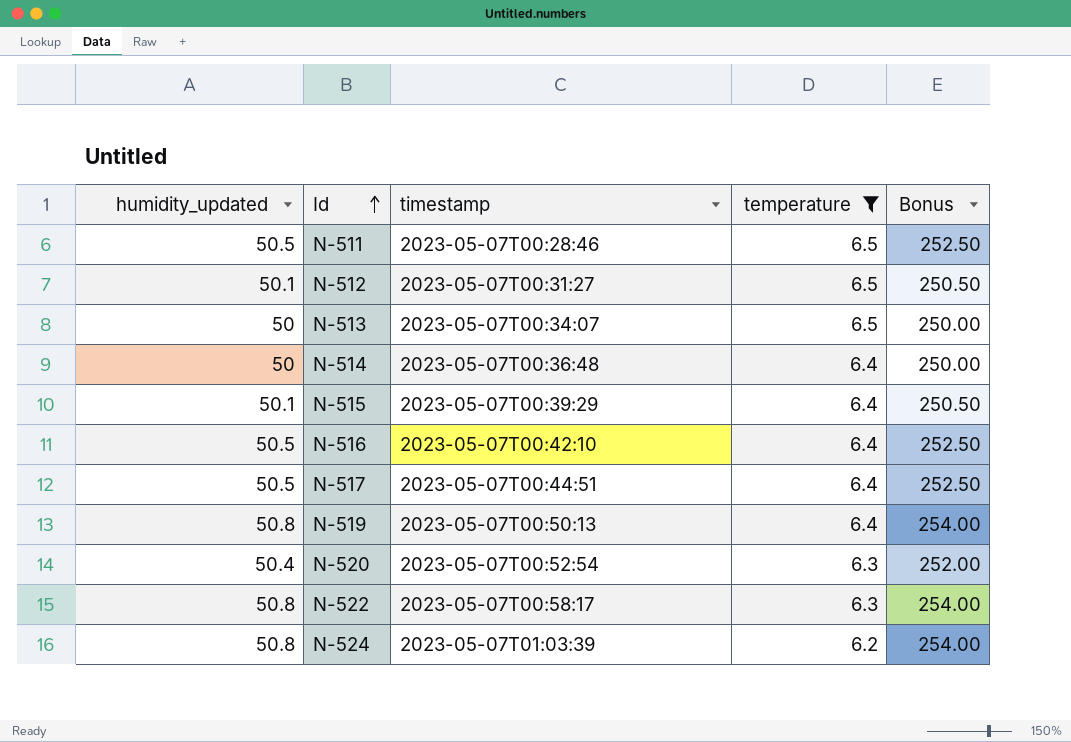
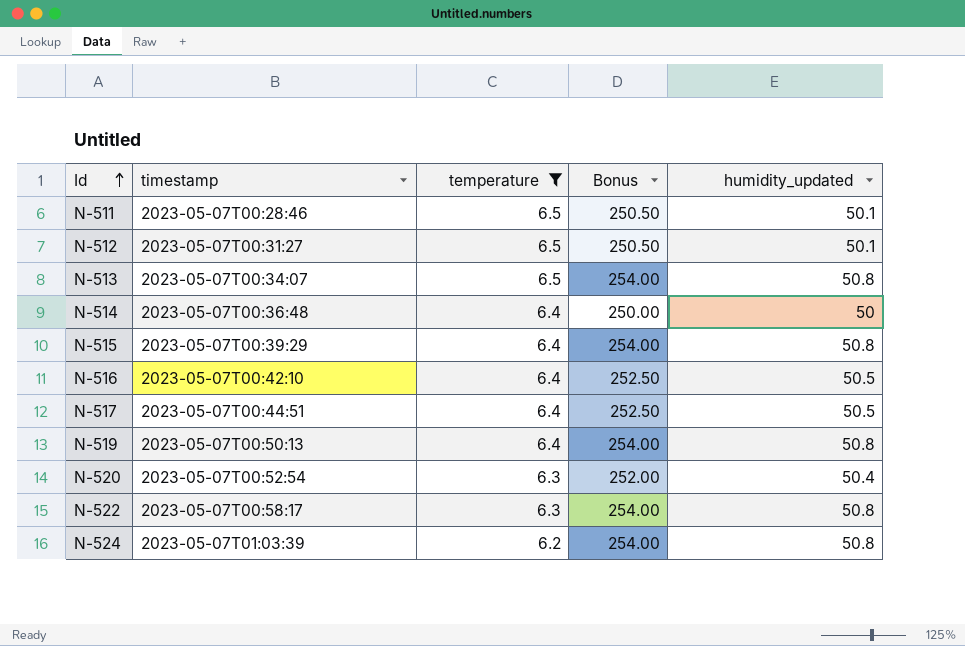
column humidity_updated | position: 1 -> 5
N-511 | Bonus: 252.50 -> 250.50
N-511 | humidity_updated: 50.5 -> 50.1
N-513 | Bonus: 250.00 -> 254.00
N-513 | humidity_updated: 50 -> 50.8
N-515 | Bonus: 250.50 -> 254.00
N-515 | humidity_updated: 50.1 -> 50.8

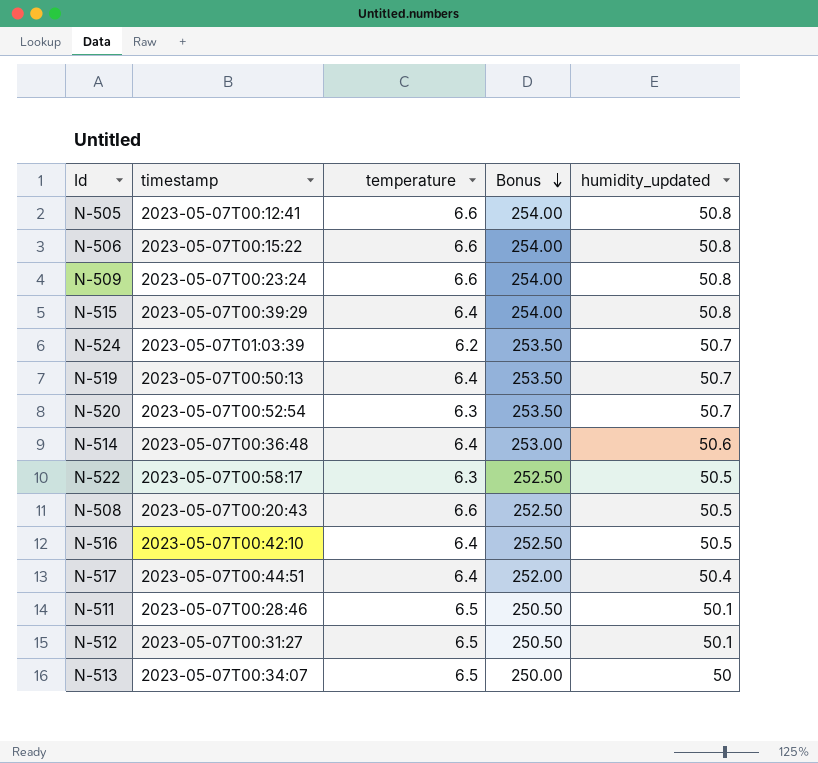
filter: temperature != 6.6 -> none
row order: Id ascending -> Bonus descending
N-524 | Bonus: 254.00 -> 253.50
N-524 | humidity_updated: 50.8 -> 50.7
N-519 | Bonus: 254.00 -> 253.50
N-519 | humidity_updated: 50.8 -> 50.7
N-520 | Bonus: 252.00 -> 253.50
N-520 | humidity_updated: 50.4 -> 50.7
N-514 | Bonus: 250.00 -> 253.00
N-514 | humidity_updated: 50 -> 50.6
N-522 | Bonus: 254.00 -> 252.50
N-522 | humidity_updated: 50.8 -> 50.5
N-517 | Bonus: 252.50 -> 252.00
N-517 | humidity_updated: 50.5 -> 50.4
N-513 | Bonus: 254.00 -> 250.00
N-513 | humidity_updated: 50.8 -> 50

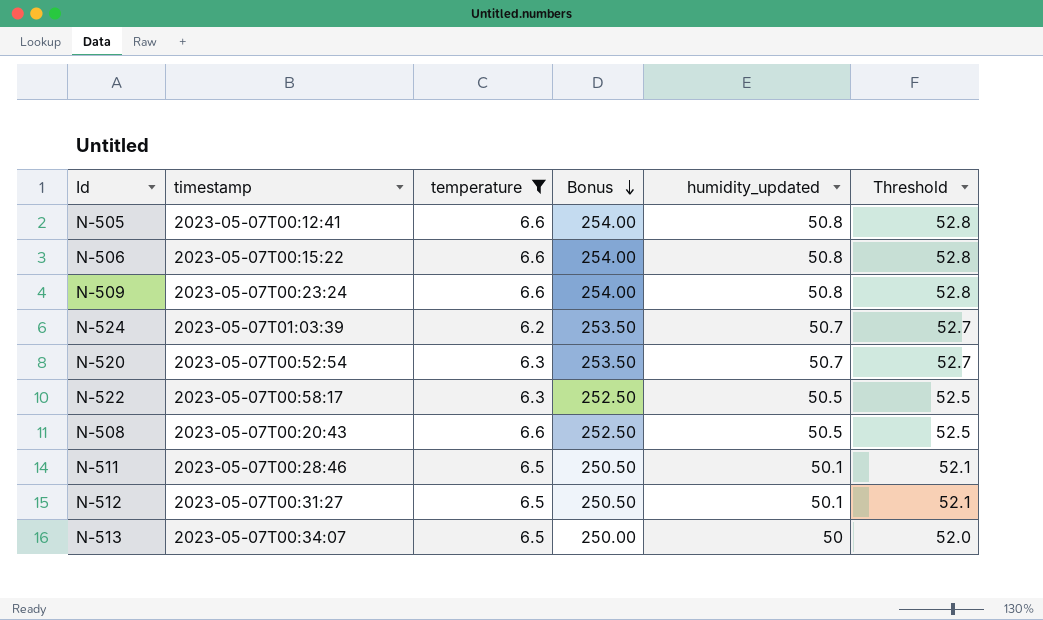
filter: none -> temperature != 6.4
column Threshold | formula: none -> [humidity_updated] + 2

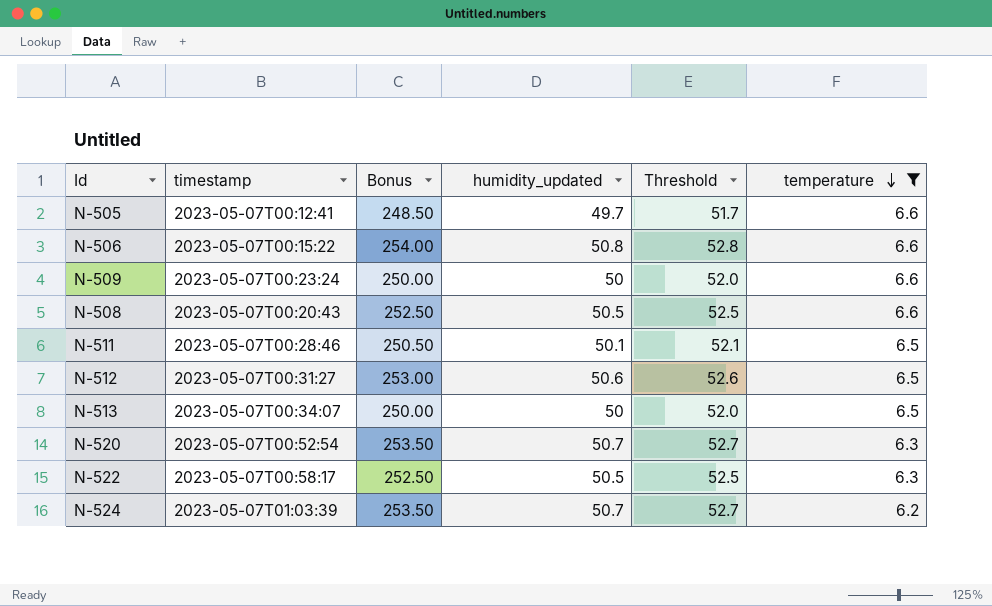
row order: Bonus descending -> temperature descending
column temperature | position: 3 -> 6
N-505 | Bonus: 254.00 -> 248.50
N-505 | humidity_updated: 50.8 -> 49.7
N-505 | Threshold: 52.8 -> 51.7
N-509 | Bonus: 254.00 -> 250.00
N-509 | humidity_updated: 50.8 -> 50
N-509 | Threshold: 52.8 -> 52.0
N-512 | Bonus: 250.50 -> 253.00
N-512 | humidity_updated: 50.1 -> 50.6
N-512 | Threshold: 52.1 -> 52.6

